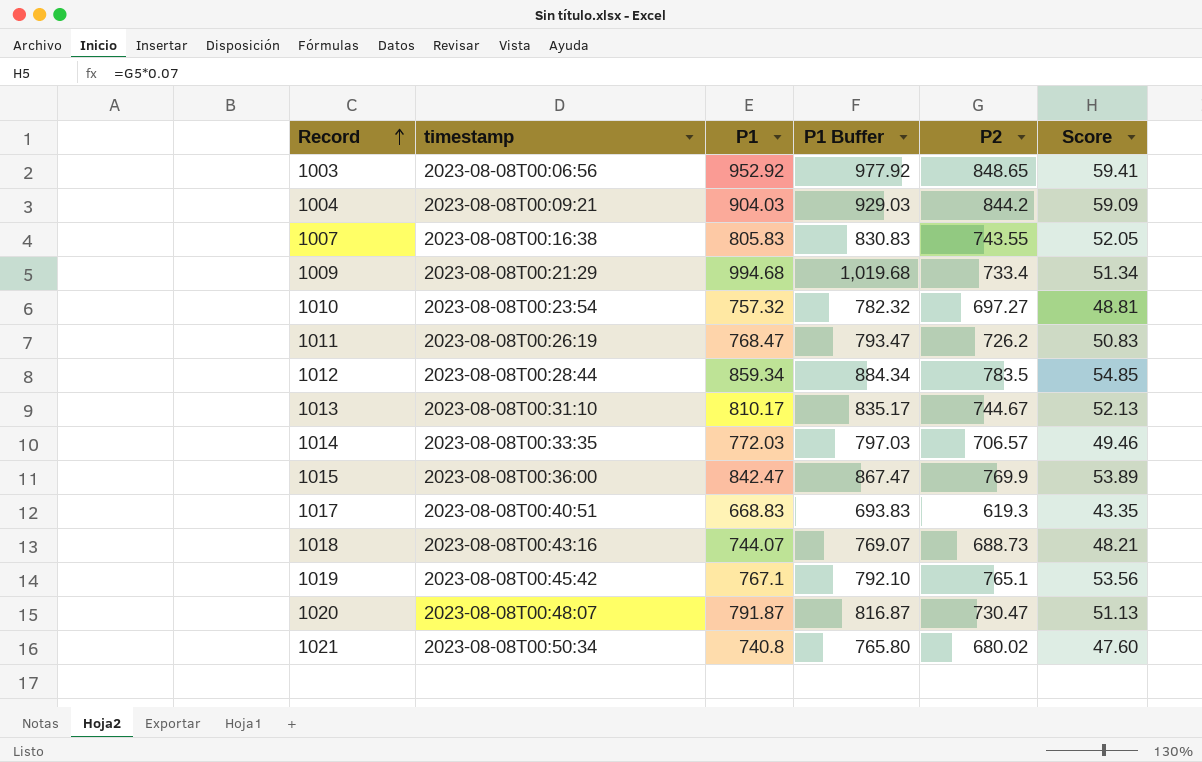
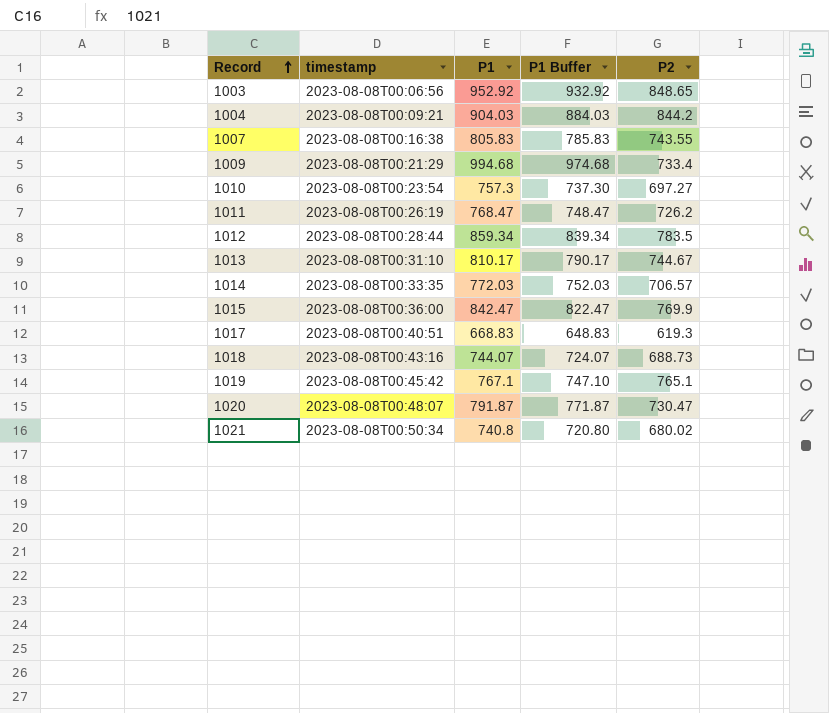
column Score | formula: [P2] * 0.07 -> none
column P1 Buffer | formula: [P1] + 25 -> [P1] - 20
1010 | P1: 757.32 -> 757.3

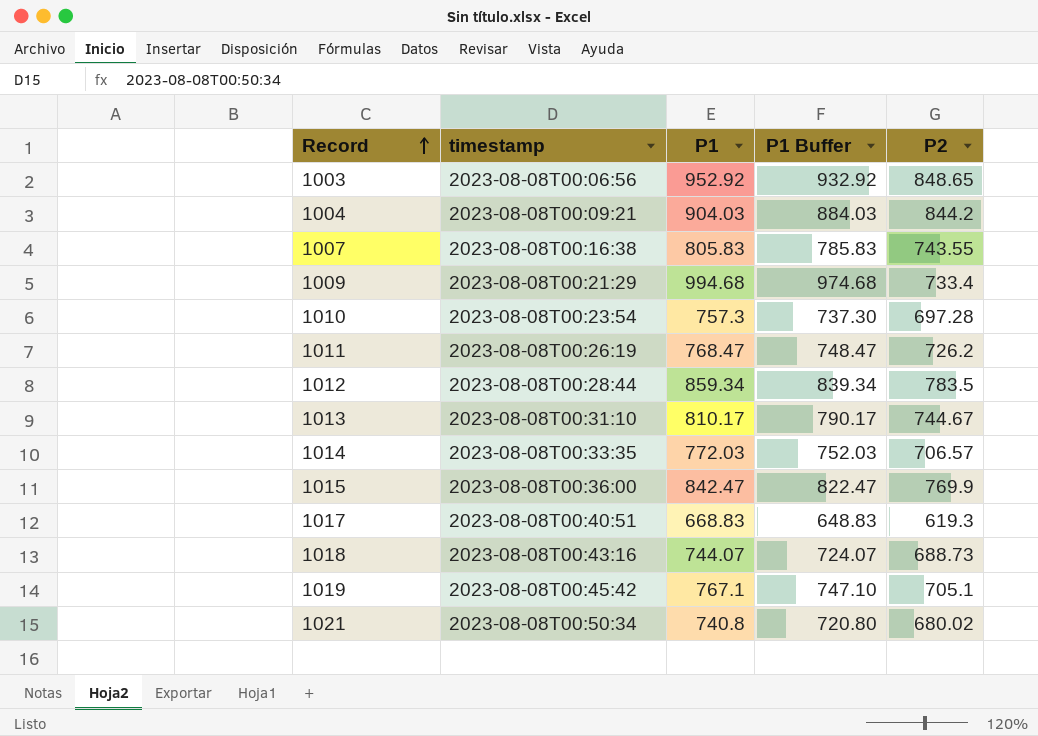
row 1020: 2023-08-08T00:48:07 | 791.87 | 771.87 | 730.47 -> none
1010 | P2: 697.27 -> 697.28
1019 | P2: 765.1 -> 705.1

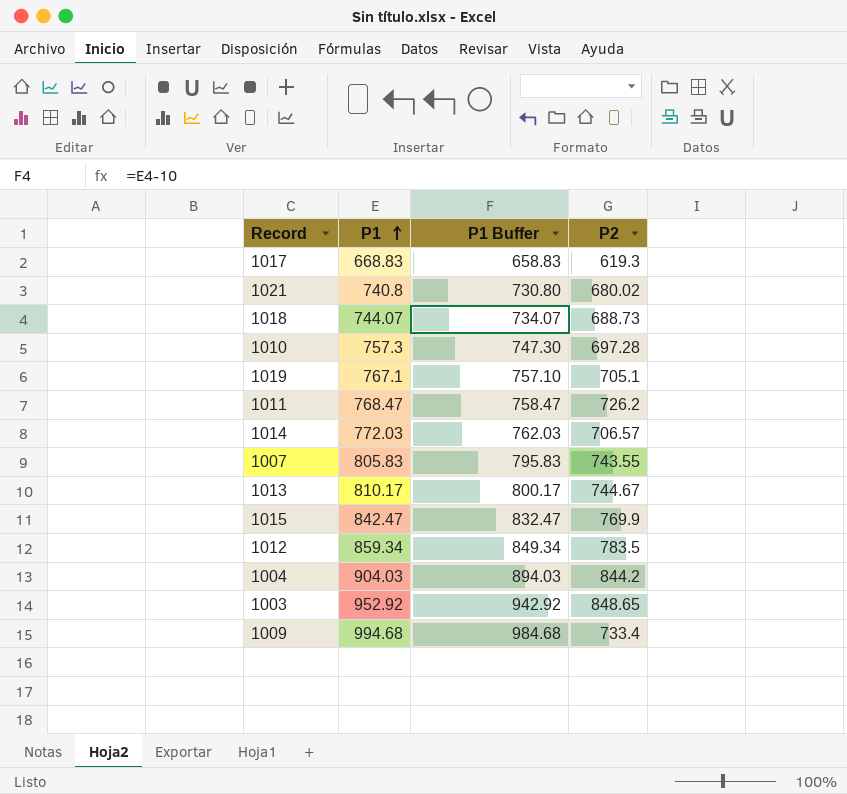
row order: Record ascending -> P1 ascending
column timestamp | position: 2 -> none
column P1 Buffer | formula: [P1] - 20 -> [P1] - 10

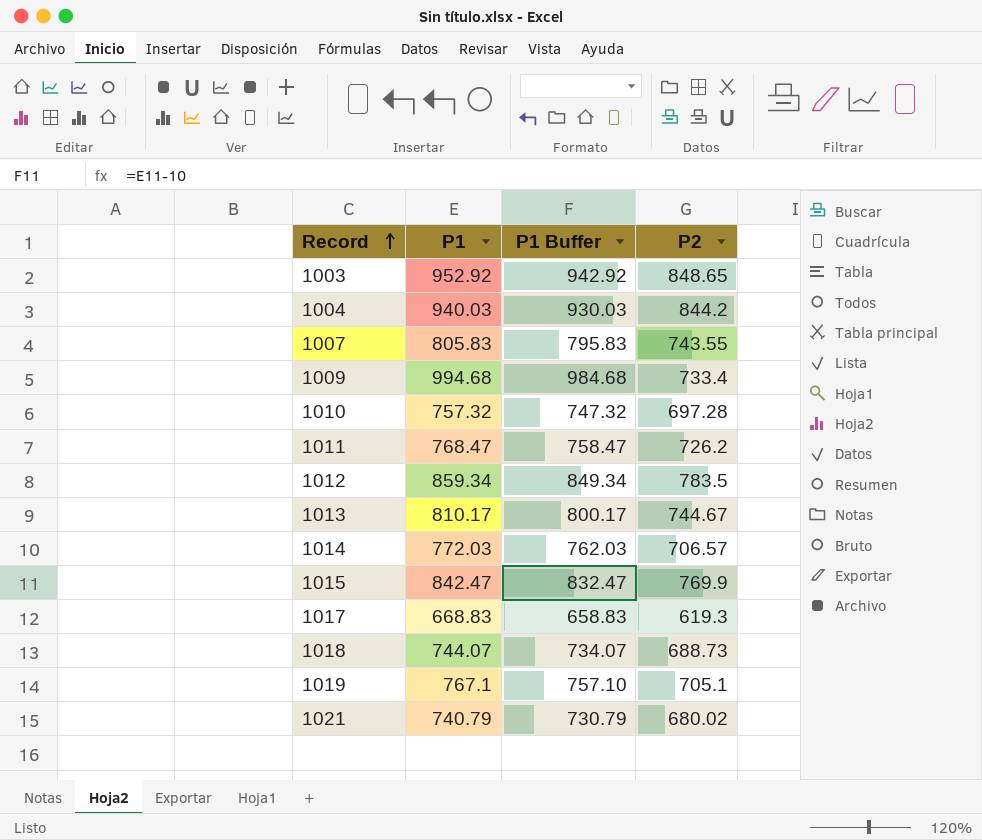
row order: P1 ascending -> Record ascending
1004 | P1: 904.03 -> 940.03
1004 | P1 Buffer: 894.03 -> 930.03
1010 | P1: 757.3 -> 757.32
1010 | P1 Buffer: 747.30 -> 747.32
1021 | P1: 740.8 -> 740.79
1021 | P1 Buffer: 730.80 -> 730.79

